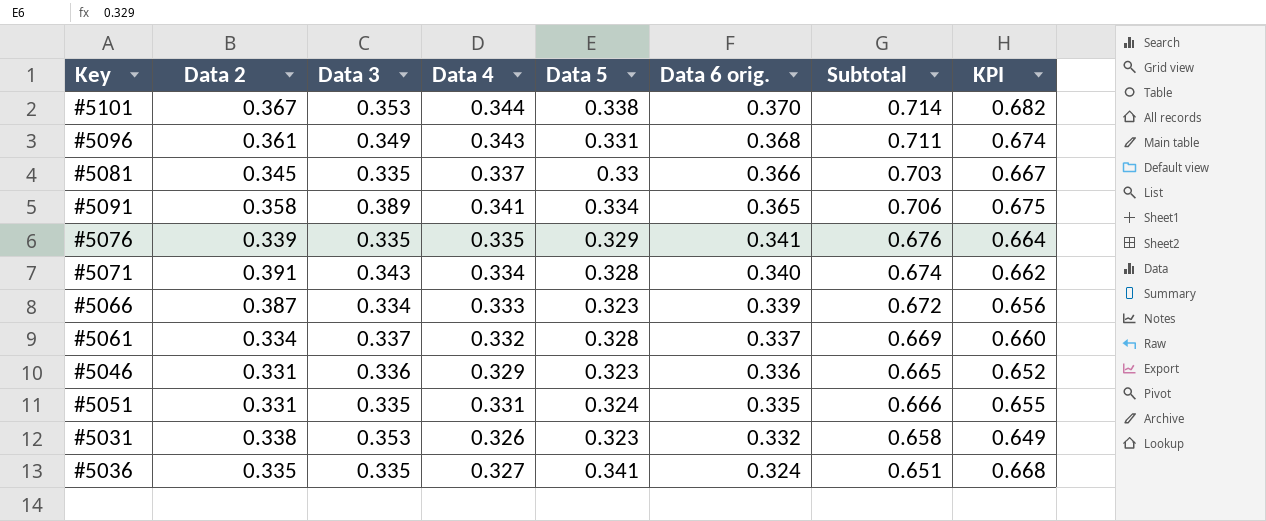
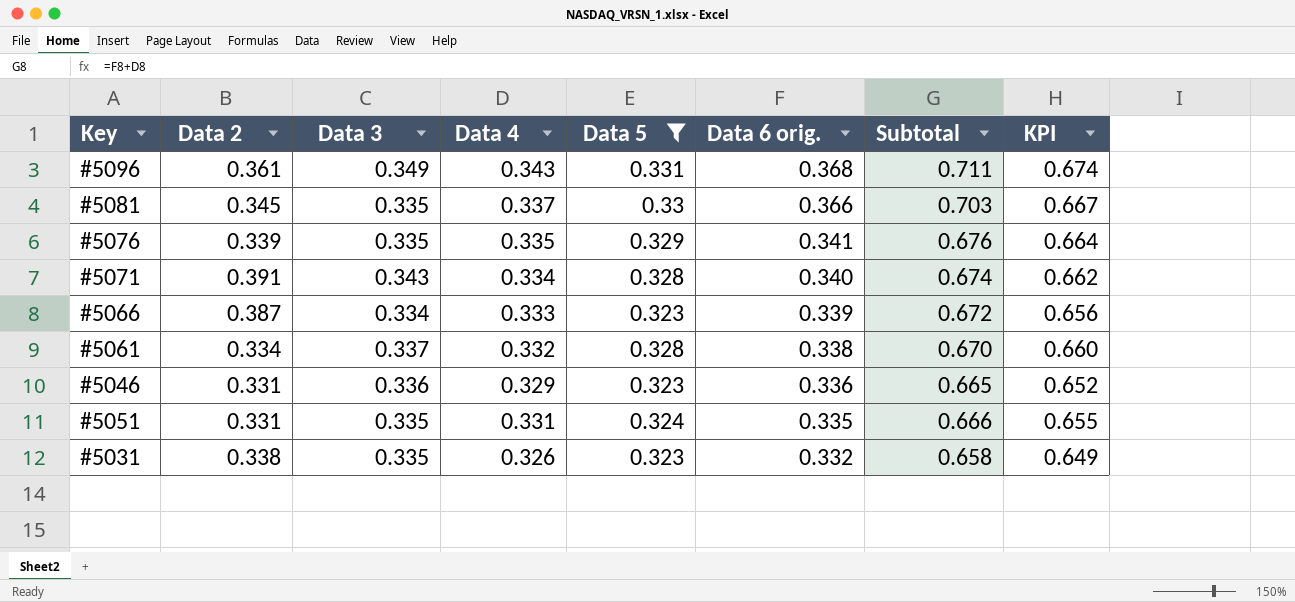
filter: none -> Data 5 <= 0.331
#5061 | Data 6 orig.: 0.337 -> 0.338
#5061 | Subtotal: 0.669 -> 0.670
#5031 | Data 3: 0.353 -> 0.335

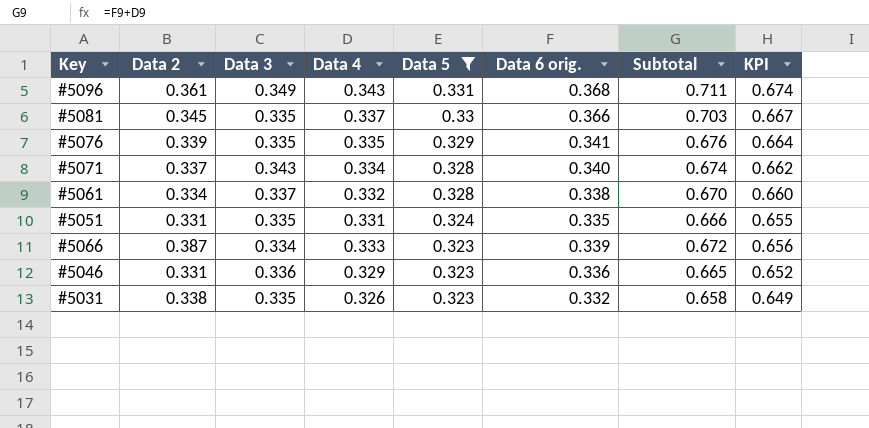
row order: Data 6 orig. descending -> Data 5 descending
#5071 | Data 2: 0.391 -> 0.337

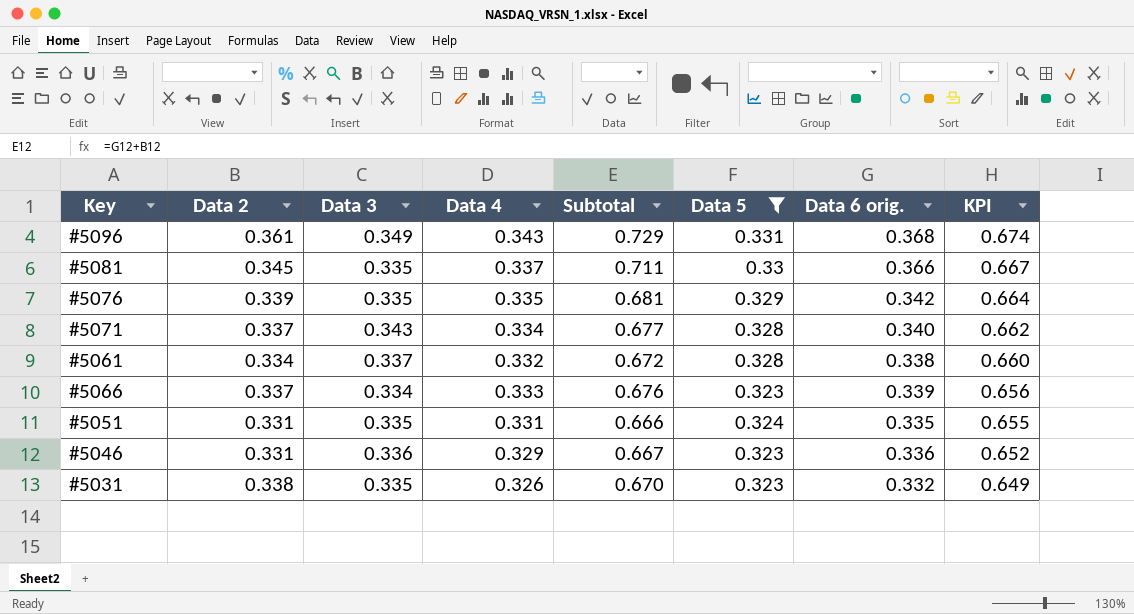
row order: Data 5 descending -> KPI descending
column Subtotal | formula: [Data 4] + [Data 6 orig.] -> [Data 2] + [Data 6 orig.]
column Subtotal | position: 7 -> 5
#5076 | Data 6 orig.: 0.341 -> 0.342
#5066 | Data 2: 0.387 -> 0.337

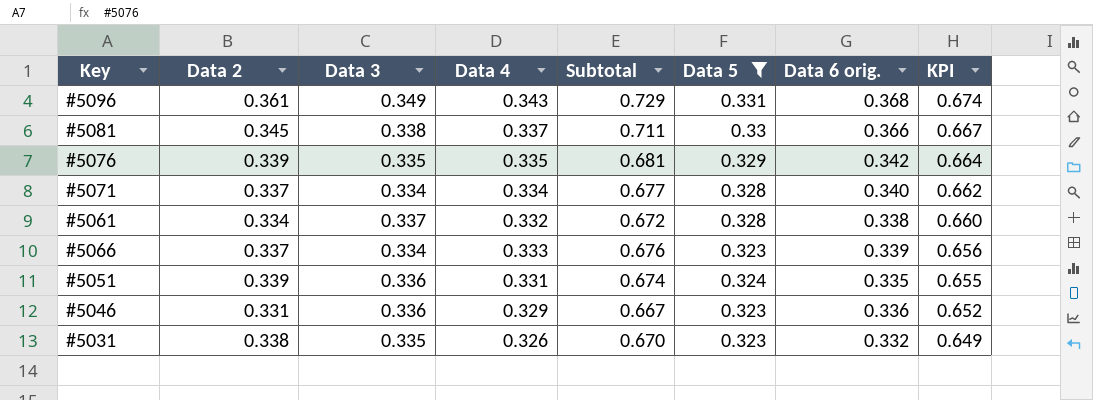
#5081 | Data 3: 0.335 -> 0.338
#5071 | Data 3: 0.343 -> 0.334
#5051 | Data 2: 0.331 -> 0.339
#5051 | Data 3: 0.335 -> 0.336
#5051 | Subtotal: 0.666 -> 0.674

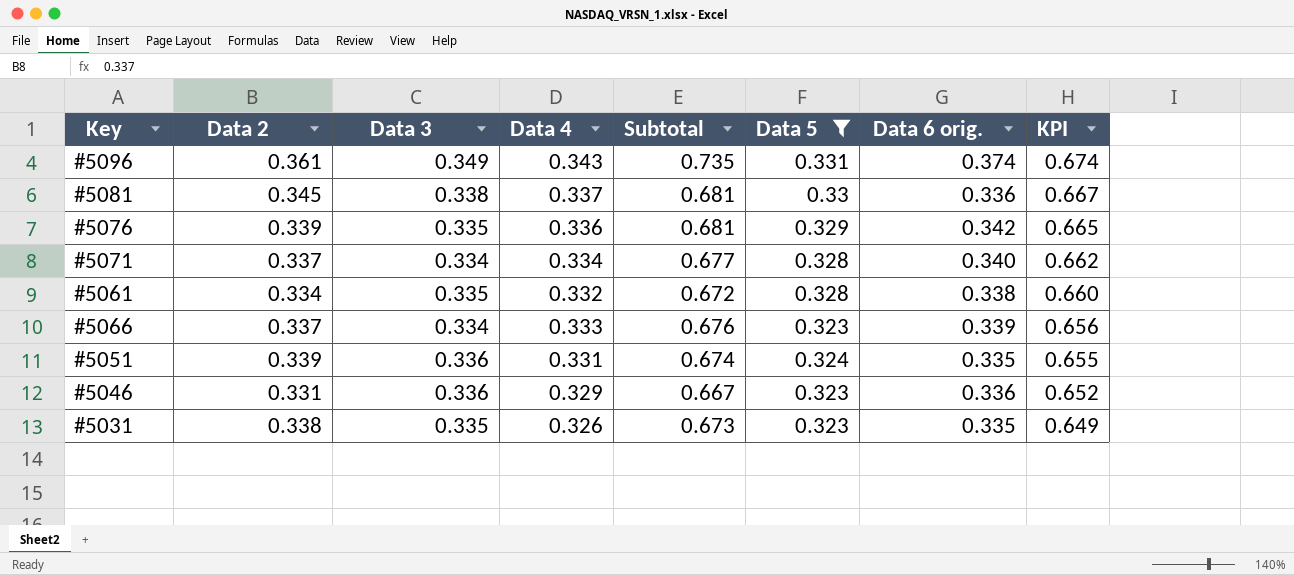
#5096 | Subtotal: 0.729 -> 0.735
#5096 | Data 6 orig.: 0.368 -> 0.374
#5081 | Subtotal: 0.711 -> 0.681
#5081 | Data 6 orig.: 0.366 -> 0.336
#5076 | Data 4: 0.335 -> 0.336
#5076 | KPI: 0.664 -> 0.665
#5061 | Data 3: 0.337 -> 0.335
#5031 | Subtotal: 0.670 -> 0.673
#5031 | Data 6 orig.: 0.332 -> 0.335

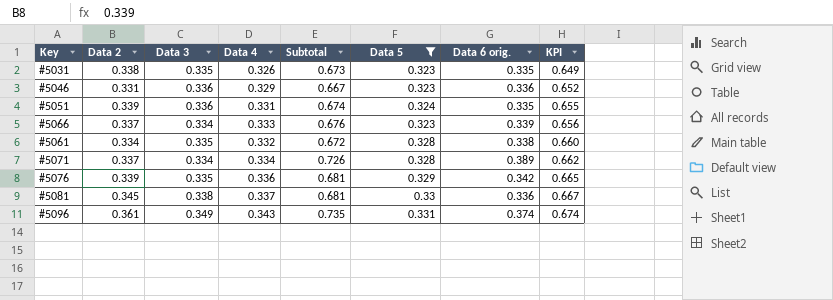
row order: KPI descending -> KPI ascending
#5071 | Subtotal: 0.677 -> 0.726
#5071 | Data 6 orig.: 0.340 -> 0.389

